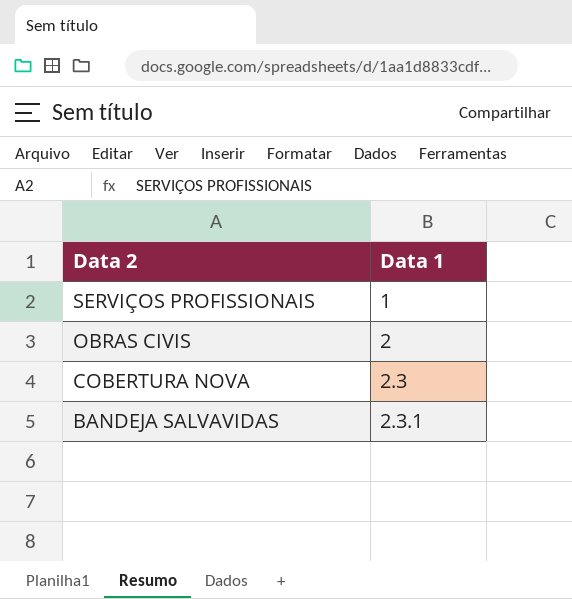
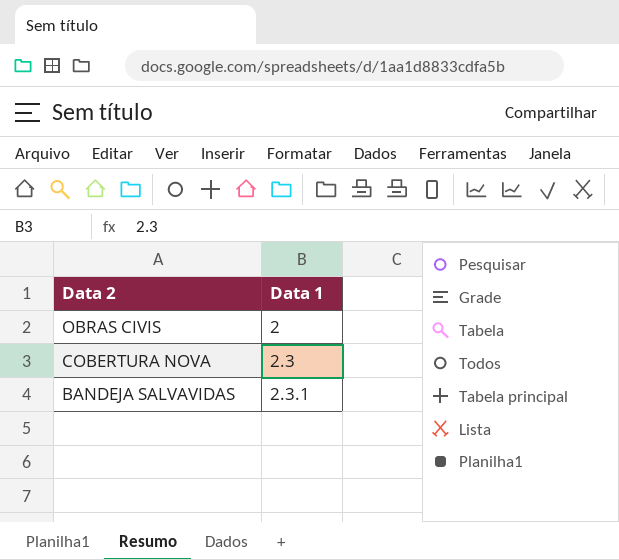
row SERVIÇOS PROFISSIONAIS: 1 -> none

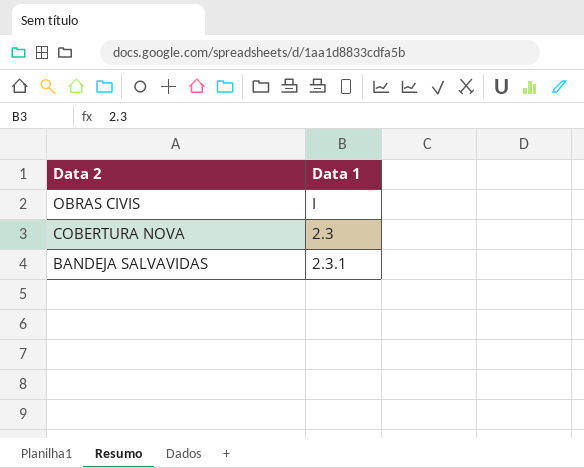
OBRAS CIVIS | Data 1: 2 -> I

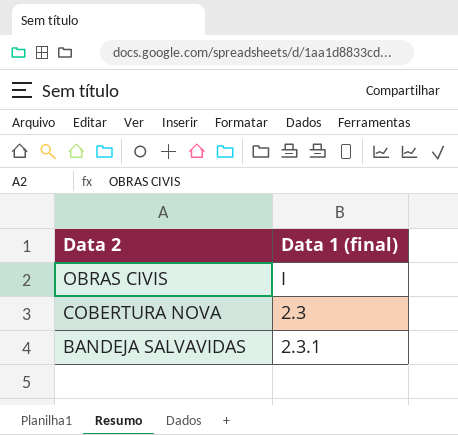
column name: Data 1 -> Data 1 (final)

